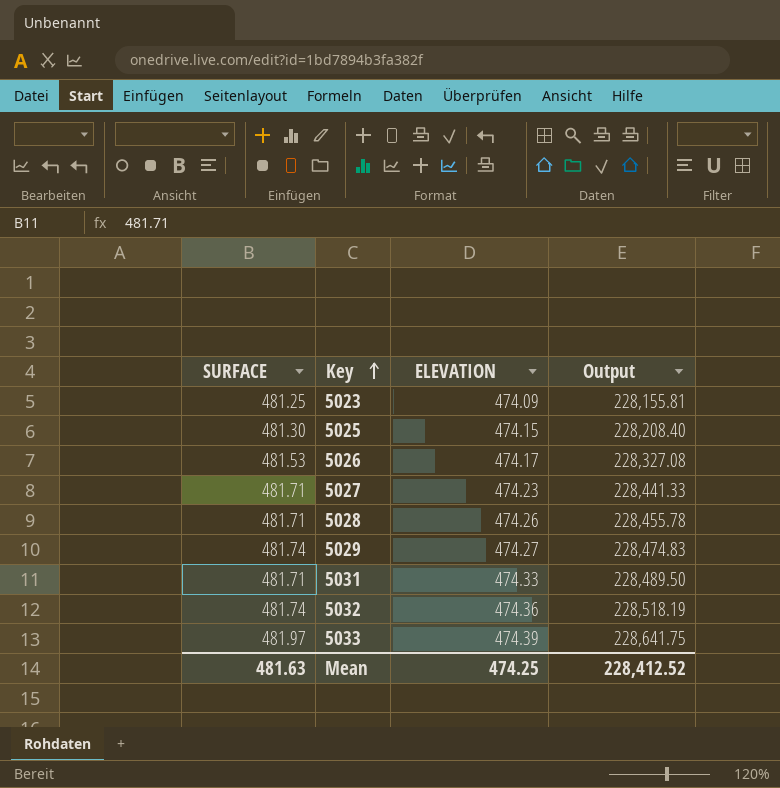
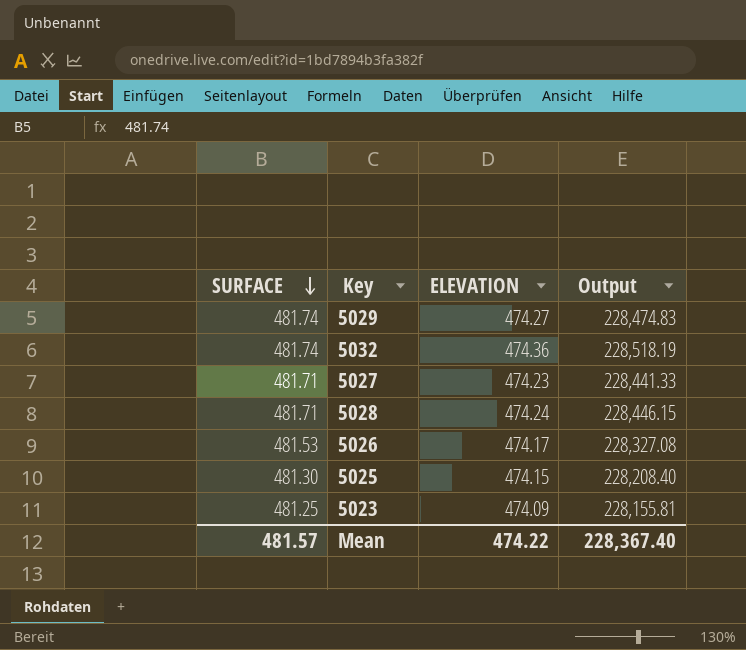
row order: Key ascending -> SURFACE descending
row 5031: 481.71 | 474.33 | 228,489.50 -> none
row 5033: 481.97 | 474.39 | 228,641.75 -> none
5028 | ELEVATION: 474.26 -> 474.24
5028 | Output: 228,455.78 -> 228,446.15
Mean | SURFACE: 481.63 -> 481.57
Mean | ELEVATION: 474.25 -> 474.22
Mean | Output: 228,412.52 -> 228,367.40

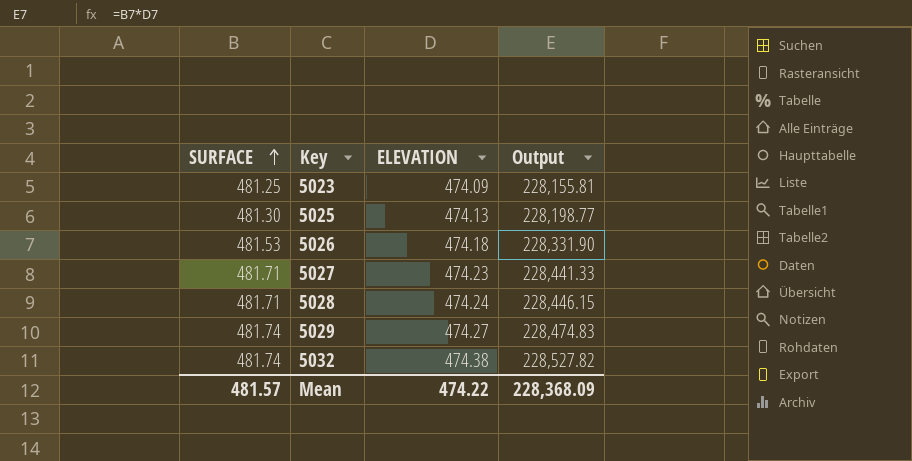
row order: SURFACE descending -> SURFACE ascending
5025 | ELEVATION: 474.15 -> 474.13
5025 | Output: 228,208.40 -> 228,198.77
5026 | ELEVATION: 474.17 -> 474.18
5026 | Output: 228,327.08 -> 228,331.90
5032 | ELEVATION: 474.36 -> 474.38
5032 | Output: 228,518.19 -> 228,527.82
Mean | Output: 228,367.40 -> 228,368.09

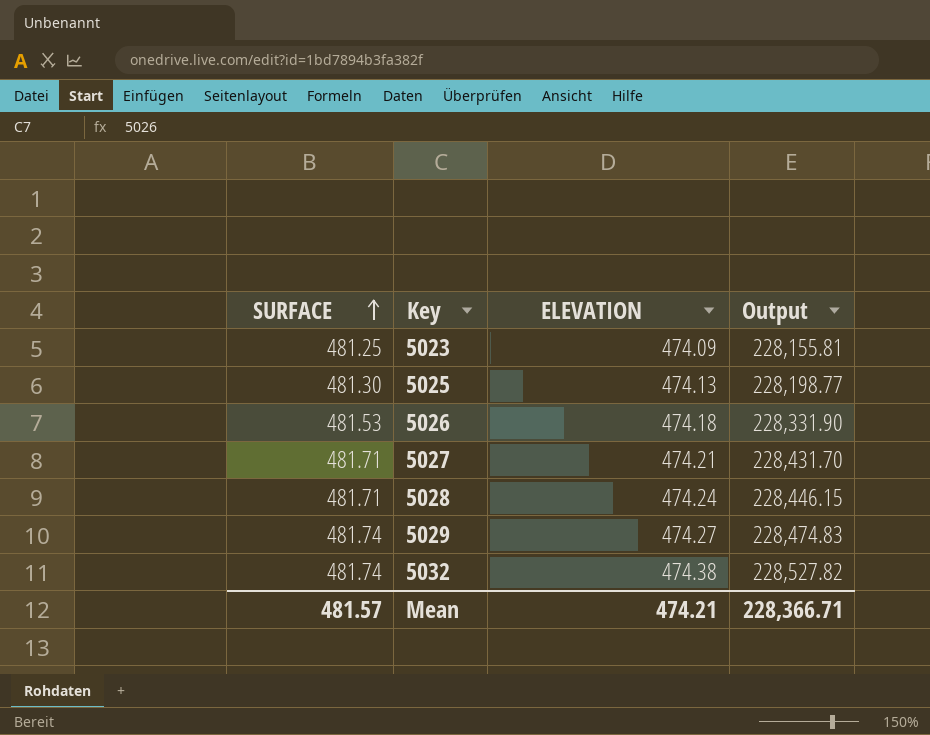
5027 | ELEVATION: 474.23 -> 474.21
5027 | Output: 228,441.33 -> 228,431.70
Mean | ELEVATION: 474.22 -> 474.21
Mean | Output: 228,368.09 -> 228,366.71

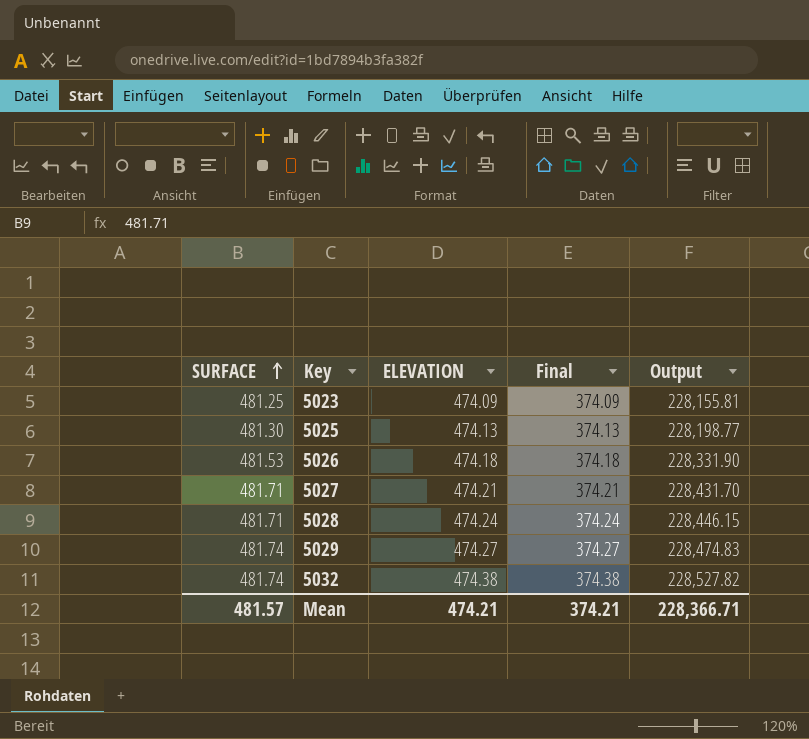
column Final | formula: none -> [ELEVATION] - 100

